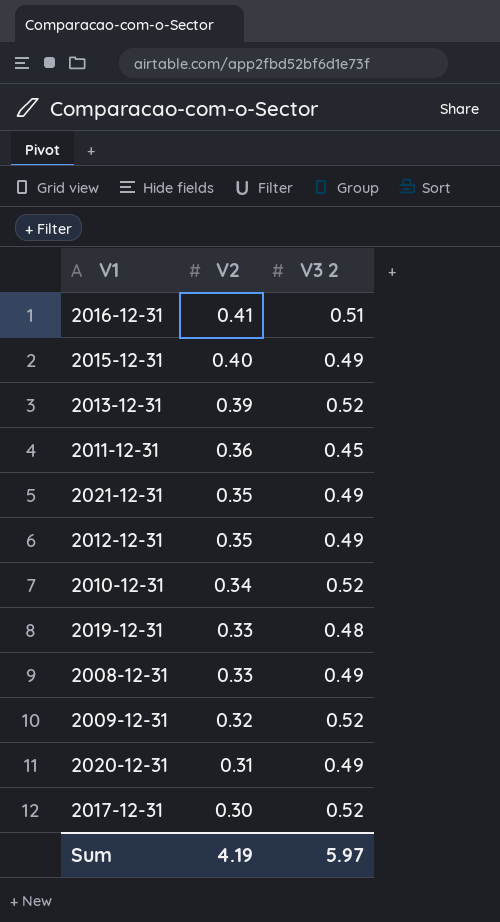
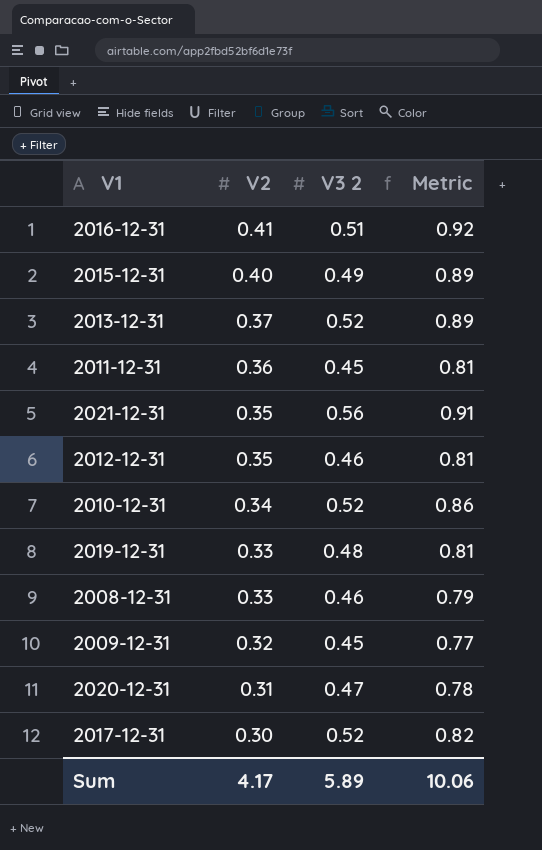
column Metric | formula: none -> [V2] + [V3 2]
2013-12-31 | V2: 0.39 -> 0.37
2021-12-31 | V3 2: 0.49 -> 0.56
2012-12-31 | V3 2: 0.49 -> 0.46
2008-12-31 | V3 2: 0.49 -> 0.46
2009-12-31 | V3 2: 0.52 -> 0.45
2020-12-31 | V3 2: 0.49 -> 0.47
Sum | V2: 4.19 -> 4.17
Sum | V3 2: 5.97 -> 5.89

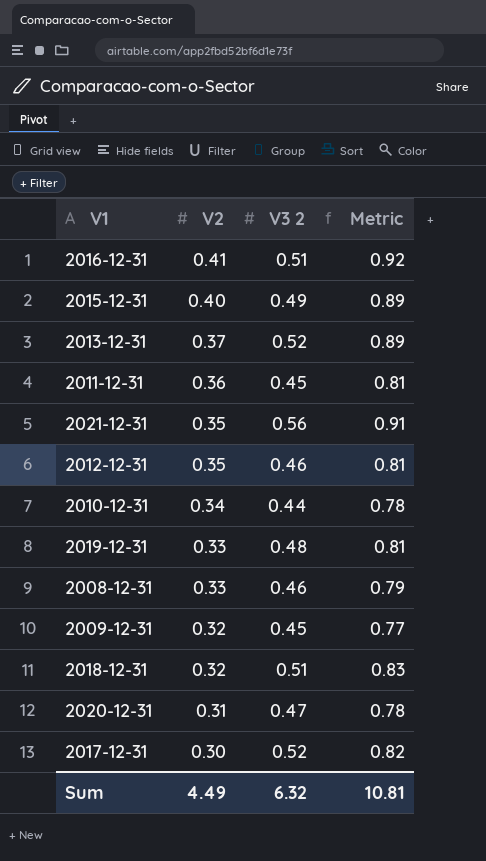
2010-12-31 | V3 2: 0.52 -> 0.44
2010-12-31 | Metric: 0.86 -> 0.78
row 2018-12-31: none -> 0.32 | 0.51 | 0.83
Sum | V2: 4.17 -> 4.49
Sum | V3 2: 5.89 -> 6.32
Sum | Metric: 10.06 -> 10.81

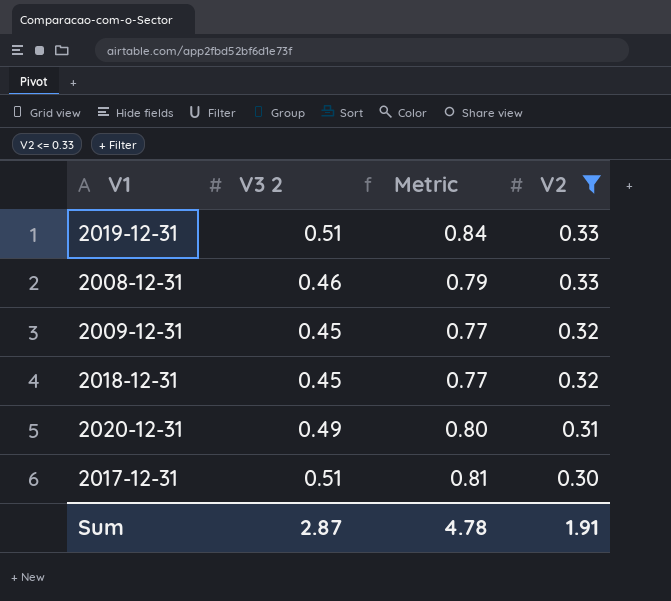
filter: none -> V2 <= 0.33
column V2 | position: 2 -> 4
2019-12-31 | V3 2: 0.48 -> 0.51
2019-12-31 | Metric: 0.81 -> 0.84
2018-12-31 | V3 2: 0.51 -> 0.45
2018-12-31 | Metric: 0.83 -> 0.77
2020-12-31 | V3 2: 0.47 -> 0.49
2020-12-31 | Metric: 0.78 -> 0.80
2017-12-31 | V3 2: 0.52 -> 0.51
2017-12-31 | Metric: 0.82 -> 0.81
Sum | V3 2: 6.32 -> 2.87
Sum | Metric: 10.81 -> 4.78
Sum | V2: 4.49 -> 1.91

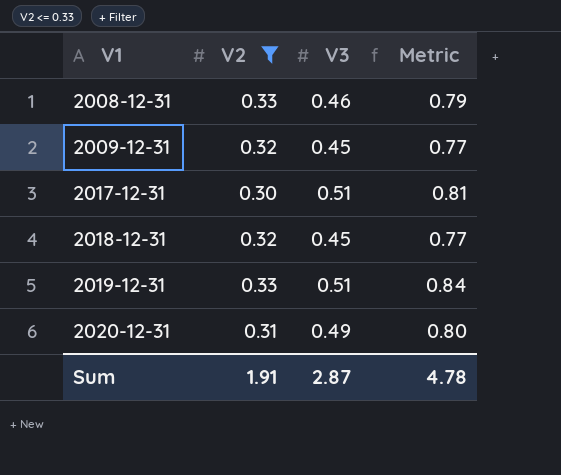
row order: V2 descending -> V1 ascending
column V2 | position: 4 -> 2
column name: V3 2 -> V3

